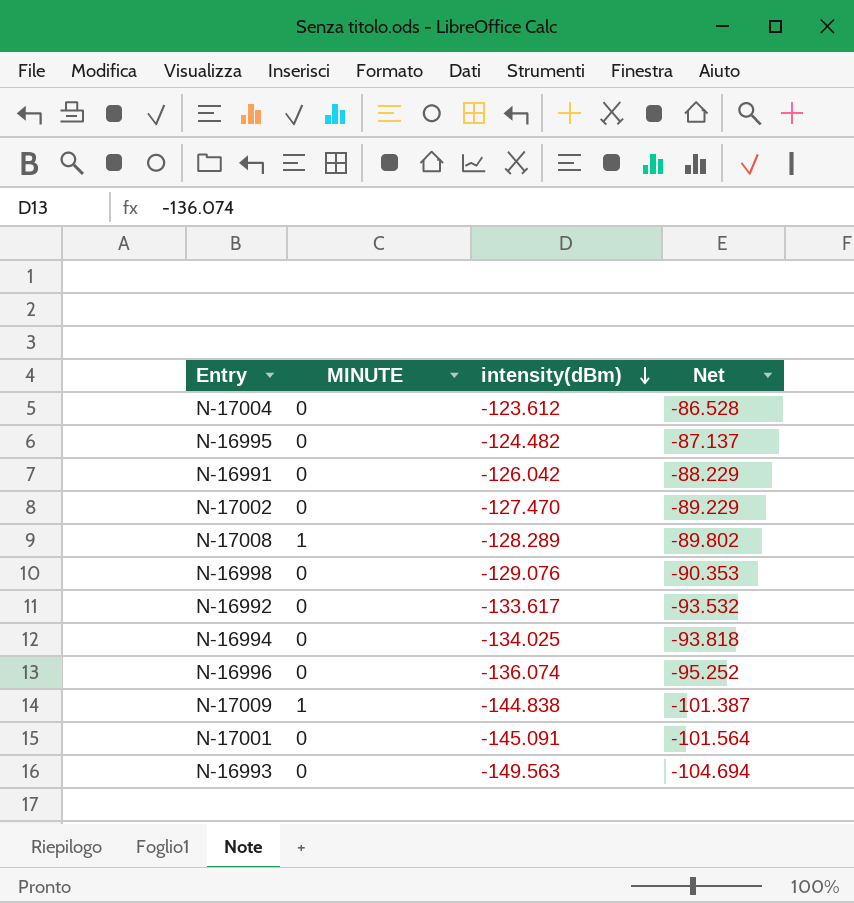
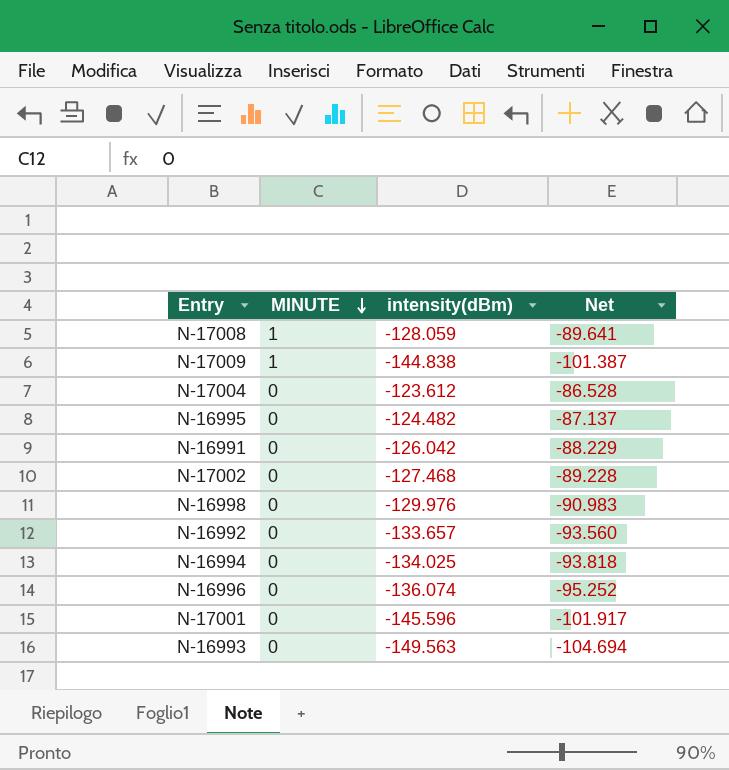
row order: intensity(dBm) descending -> MINUTE descending
N-17008 | intensity(dBm): -128.289 -> -128.059
N-17008 | Net: -89.802 -> -89.641
N-17002 | intensity(dBm): -127.470 -> -127.468
N-17002 | Net: -89.229 -> -89.228
N-16998 | intensity(dBm): -129.076 -> -129.976
N-16998 | Net: -90.353 -> -90.983
N-16992 | intensity(dBm): -133.617 -> -133.657
N-16992 | Net: -93.532 -> -93.560
N-17001 | intensity(dBm): -145.091 -> -145.596
N-17001 | Net: -101.564 -> -101.917

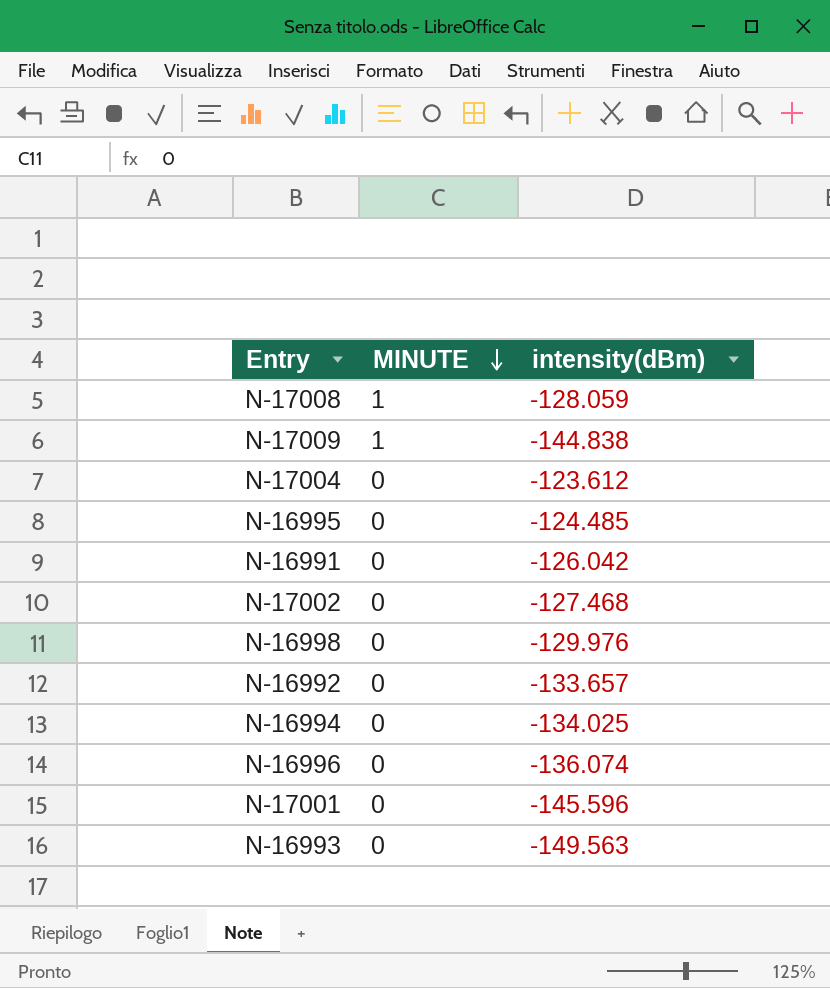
column Net | formula: [intensity(dBm)] * 0.7 -> none
N-16995 | intensity(dBm): -124.482 -> -124.485

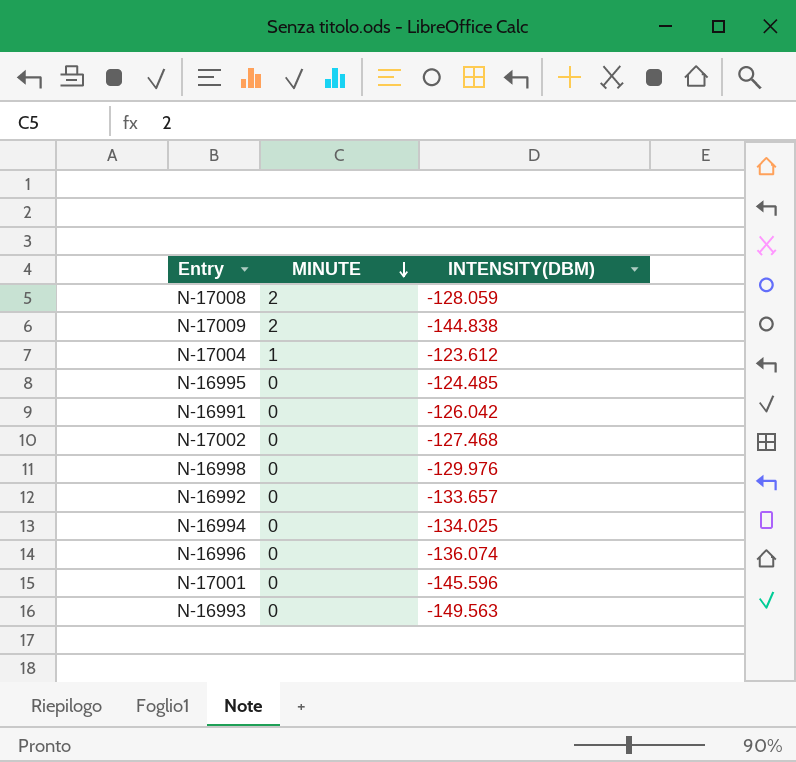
column name: intensity(dBm) -> INTENSITY(DBM)
N-17008 | MINUTE: 1 -> 2
N-17009 | MINUTE: 1 -> 2
N-17004 | MINUTE: 0 -> 1

